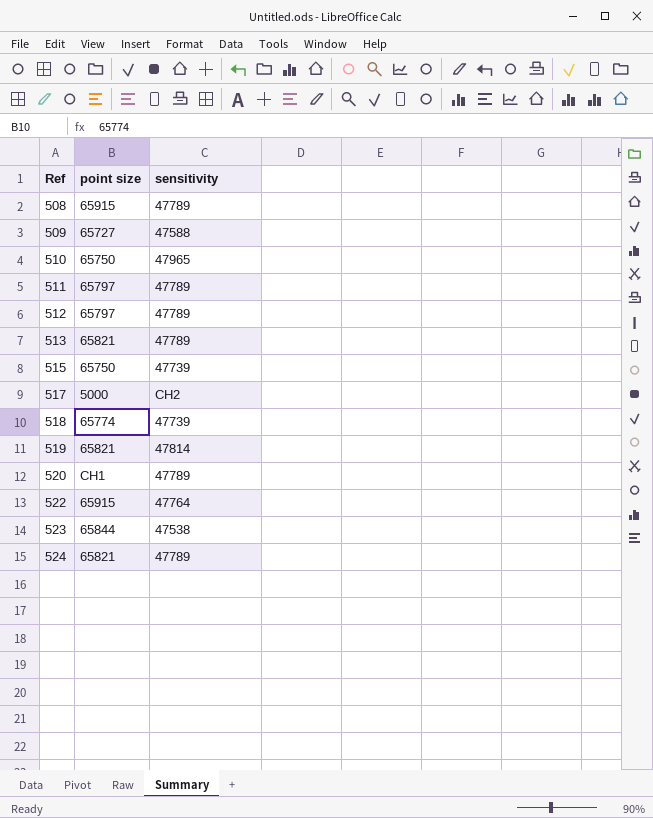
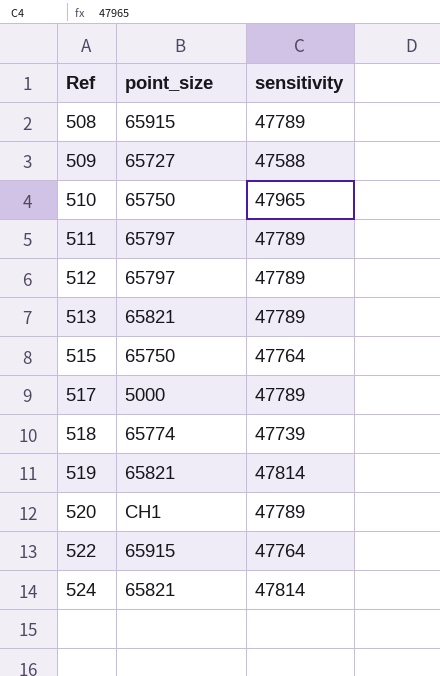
column name: point size -> point_size
row 523: 65844 | 47538 -> none
515 | sensitivity: 47739 -> 47764
517 | sensitivity: CH2 -> 47789
524 | sensitivity: 47789 -> 47814

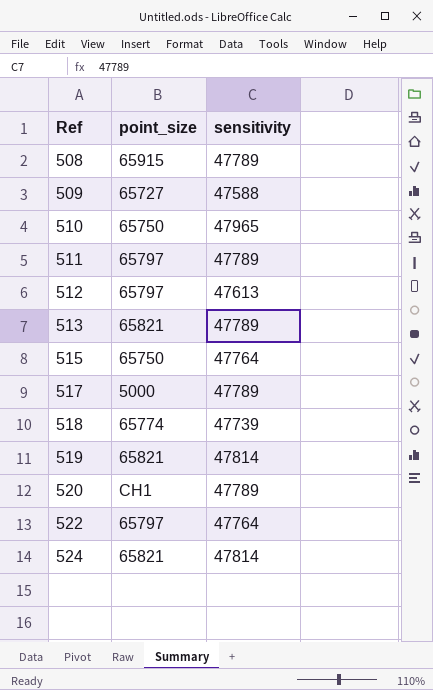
512 | sensitivity: 47789 -> 47613
522 | point_size: 65915 -> 65797

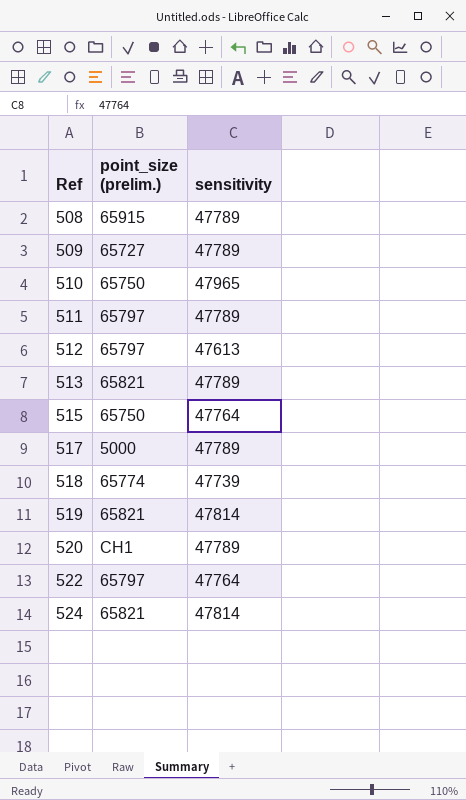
column name: point_size -> point_size (prelim.)
509 | sensitivity: 47588 -> 47789

